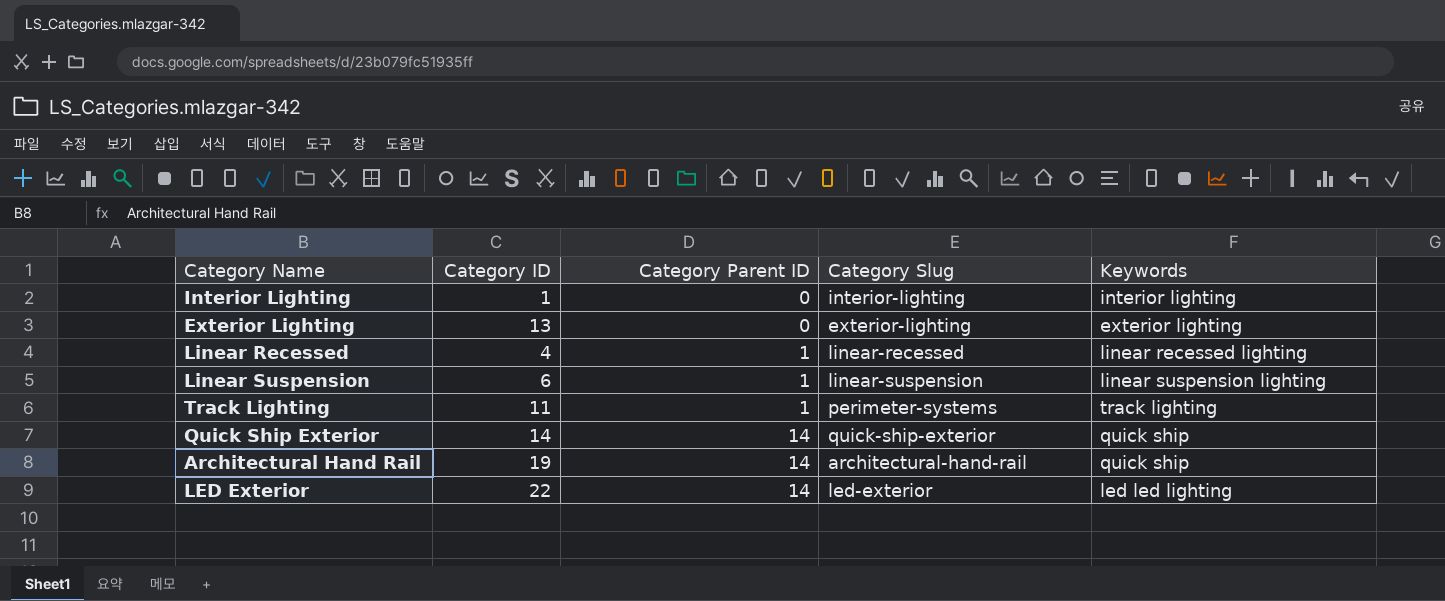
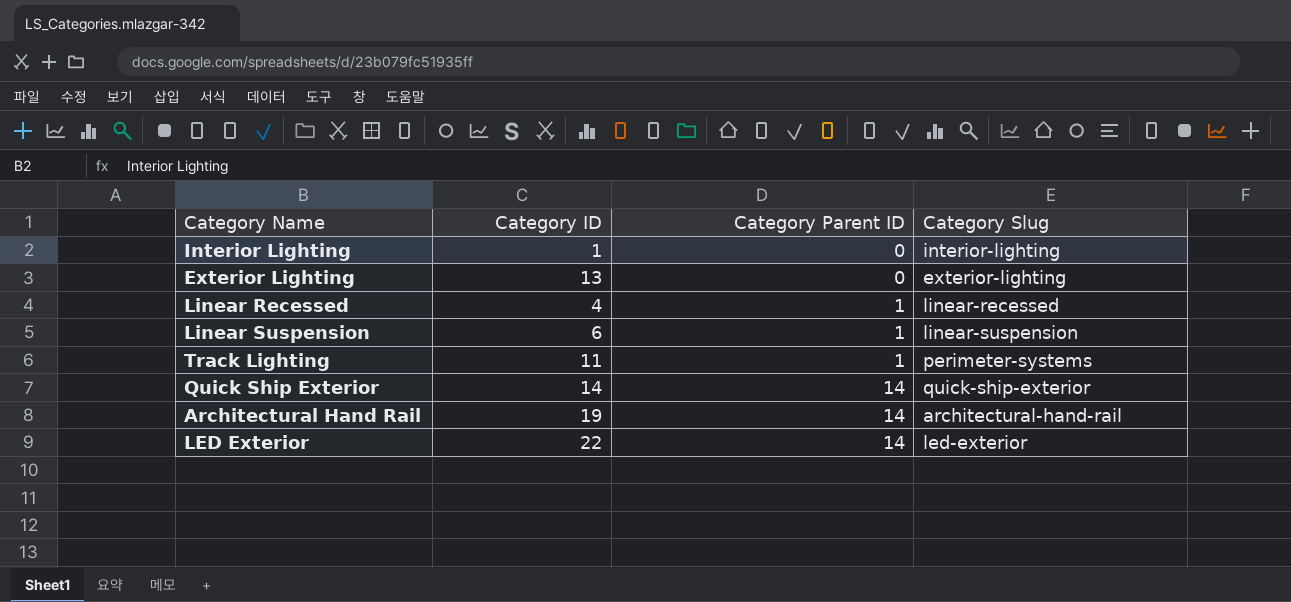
column Keywords | position: 5 -> none

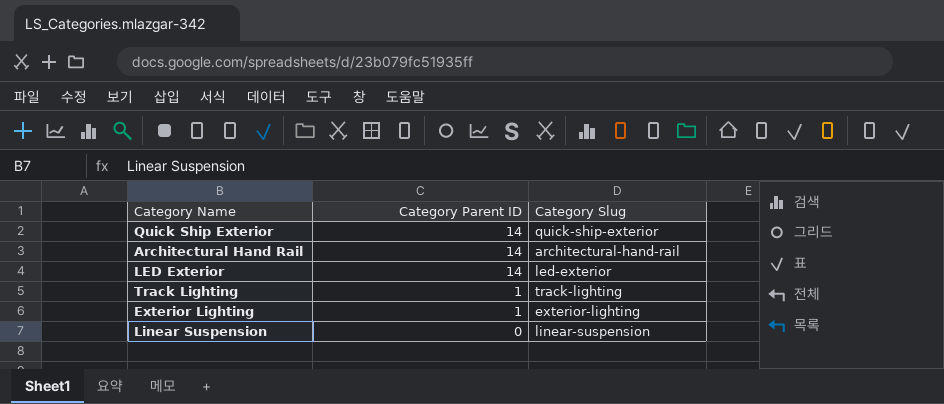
row order: Category Parent ID ascending -> Category Parent ID descending
column Category ID | position: 2 -> none
row Interior Lighting: 1 | 0 | interior-lighting -> none
row Linear Recessed: 4 | 1 | linear-recessed -> none
Track Lighting | Category Slug: perimeter-systems -> track-lighting
Exterior Lighting | Category Parent ID: 0 -> 1
Linear Suspension | Category Parent ID: 1 -> 0

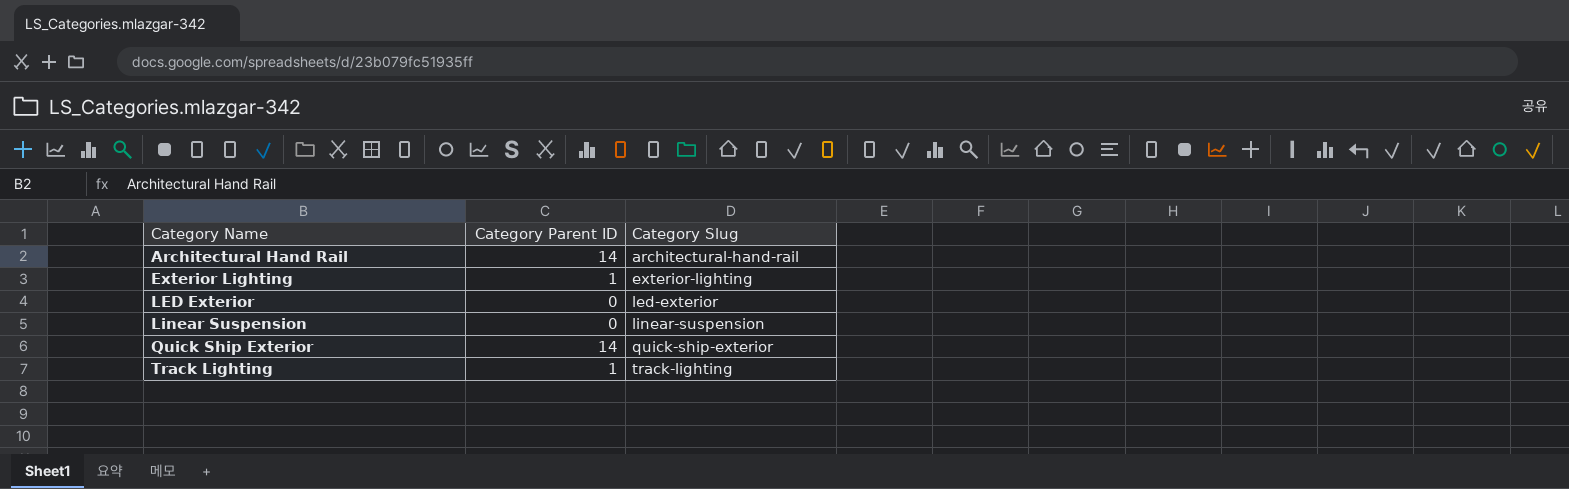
row order: Category Parent ID descending -> Category Name ascending
LED Exterior | Category Parent ID: 14 -> 0

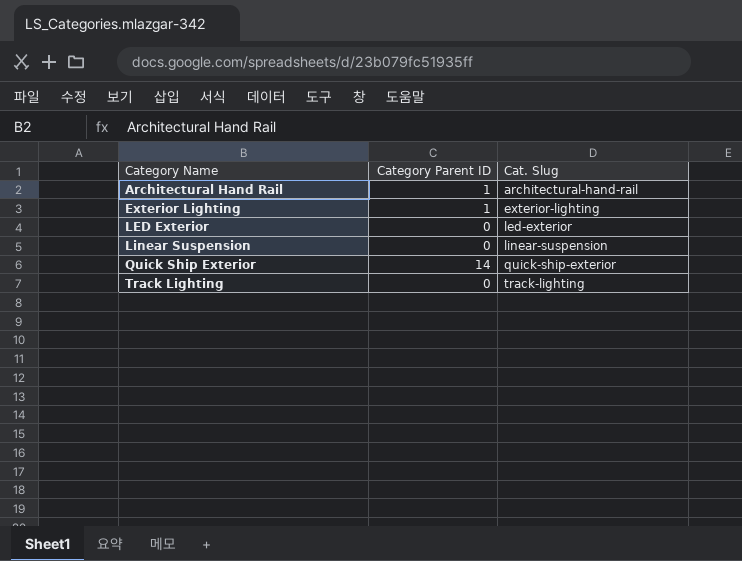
column name: Category Slug -> Cat. Slug
Architectural Hand Rail | Category Parent ID: 14 -> 1
Track Lighting | Category Parent ID: 1 -> 0

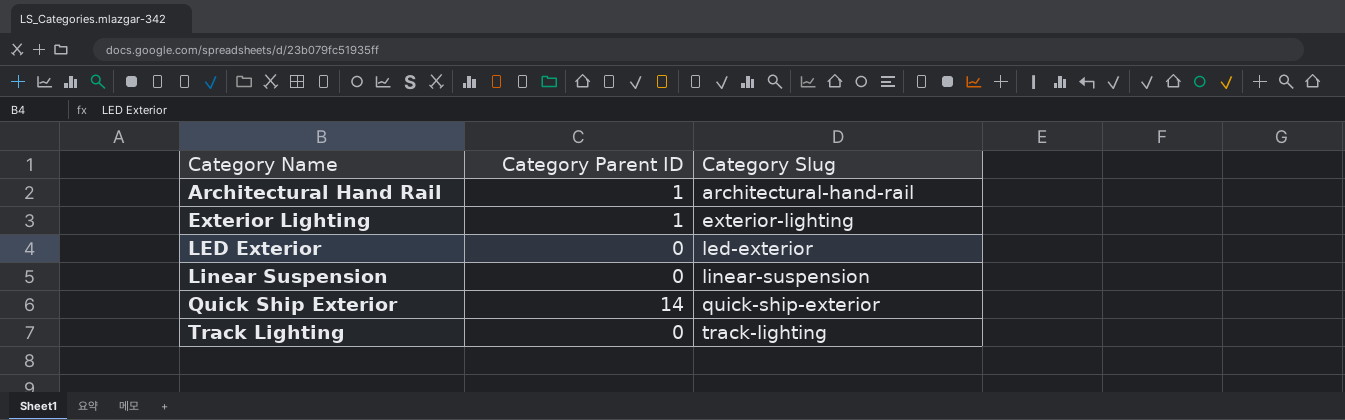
column name: Cat. Slug -> Category Slug

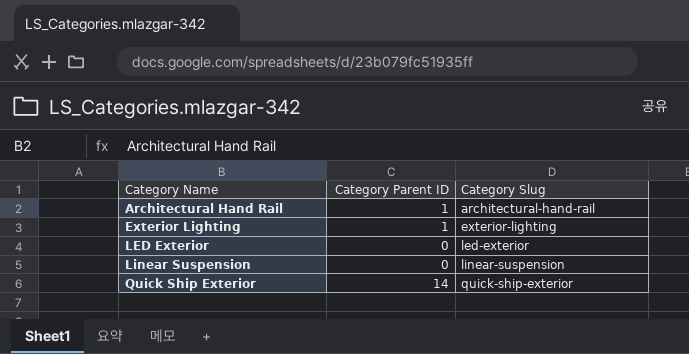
row Track Lighting: 0 | track-lighting -> none

